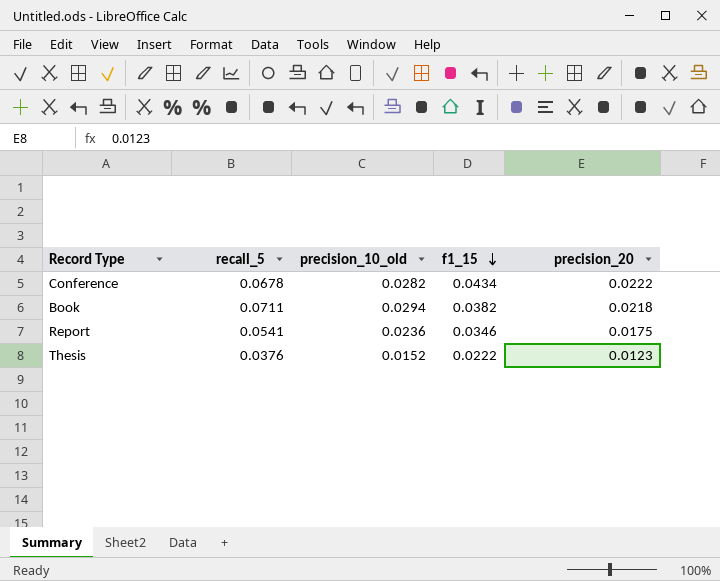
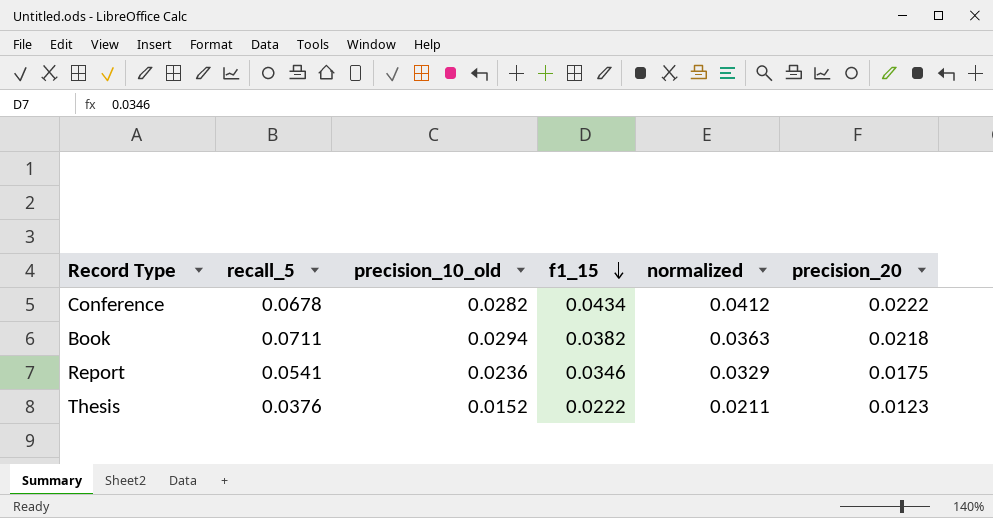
column normalized | formula: none -> [f1_15] * 0.95

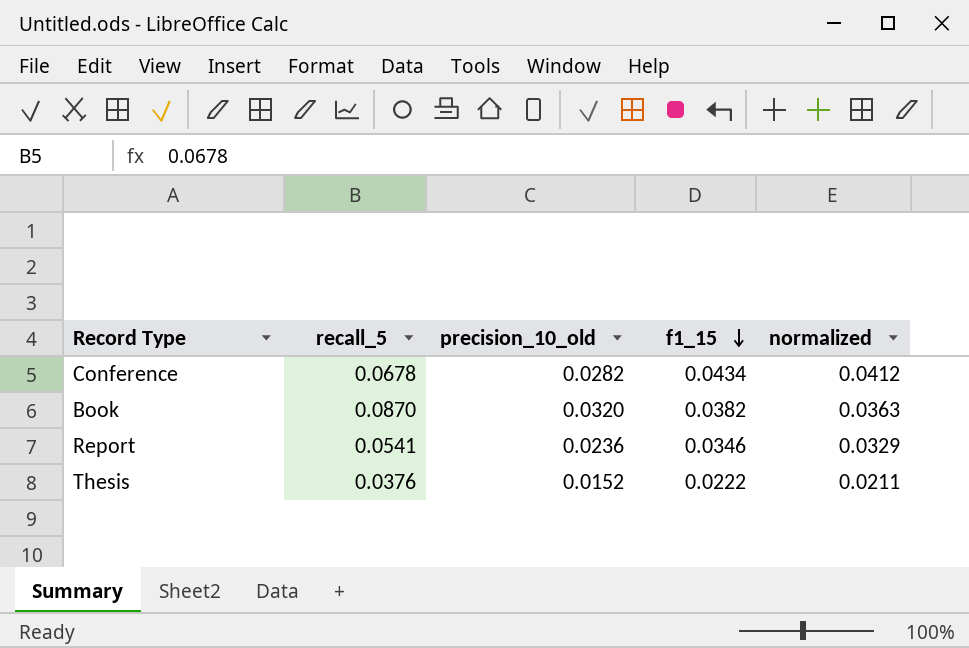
column precision_20 | position: 6 -> none
Book | recall_5: 0.0711 -> 0.0870
Book | precision_10_old: 0.0294 -> 0.0320

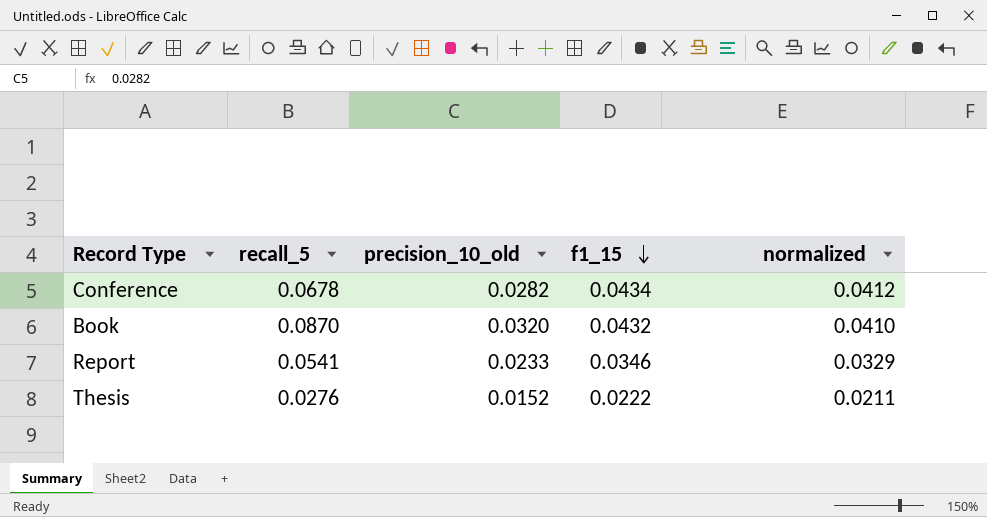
Book | f1_15: 0.0382 -> 0.0432
Book | normalized: 0.0363 -> 0.0410
Report | precision_10_old: 0.0236 -> 0.0233
Thesis | recall_5: 0.0376 -> 0.0276

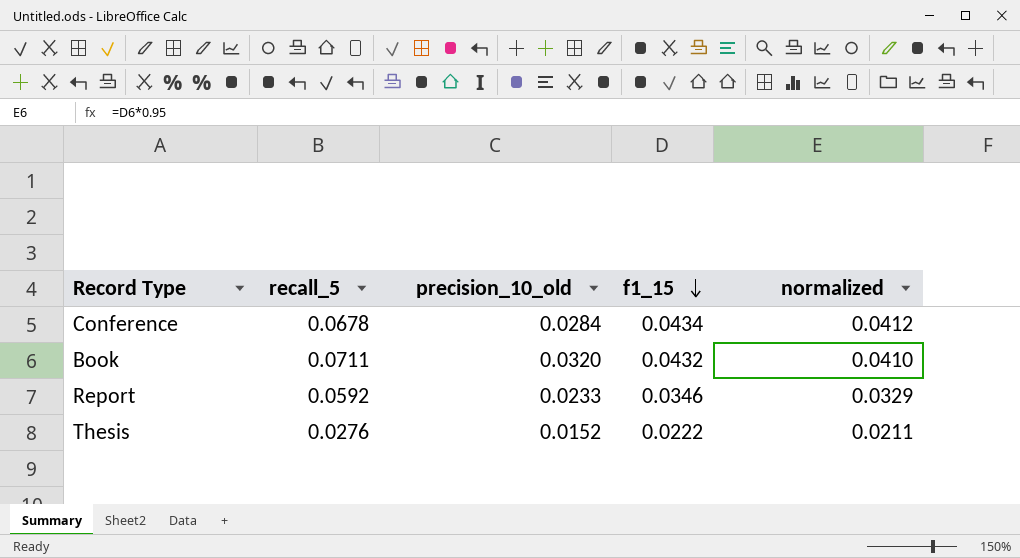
Conference | precision_10_old: 0.0282 -> 0.0284
Book | recall_5: 0.0870 -> 0.0711
Report | recall_5: 0.0541 -> 0.0592

